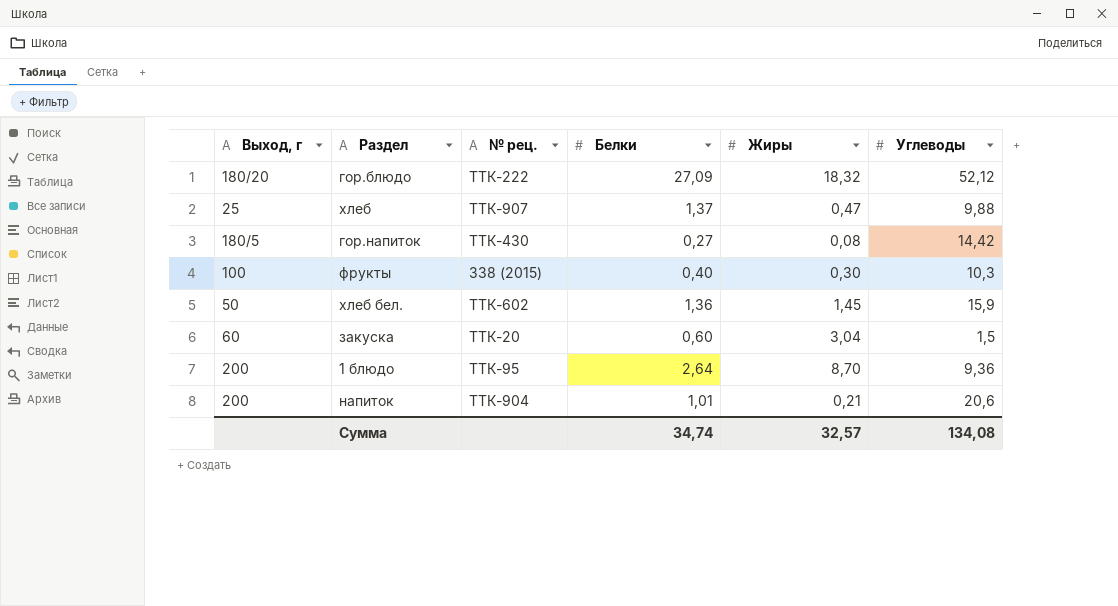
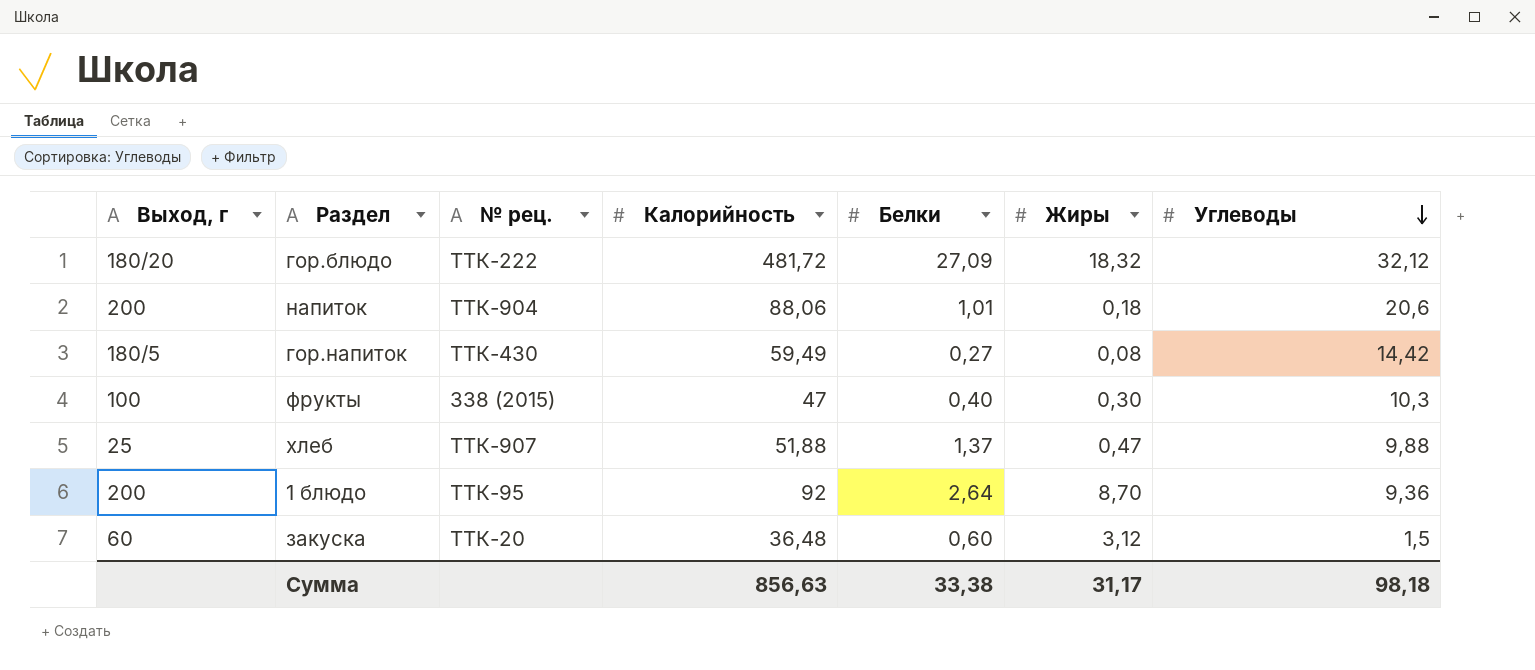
row order: none -> Углеводы descending
column Калорийность | position: none -> 4
row хлеб бел.: 50 | ТТК-602 | 1,36 | 1,45 | 15,9 -> none
гор.блюдо | Углеводы: 52,12 -> 32,12
напиток | Жиры: 0,21 -> 0,18
закуска | Жиры: 3,04 -> 3,12
Сумма | Белки: 34,74 -> 33,38
Сумма | Жиры: 32,57 -> 31,17
Сумма | Углеводы: 134,08 -> 98,18

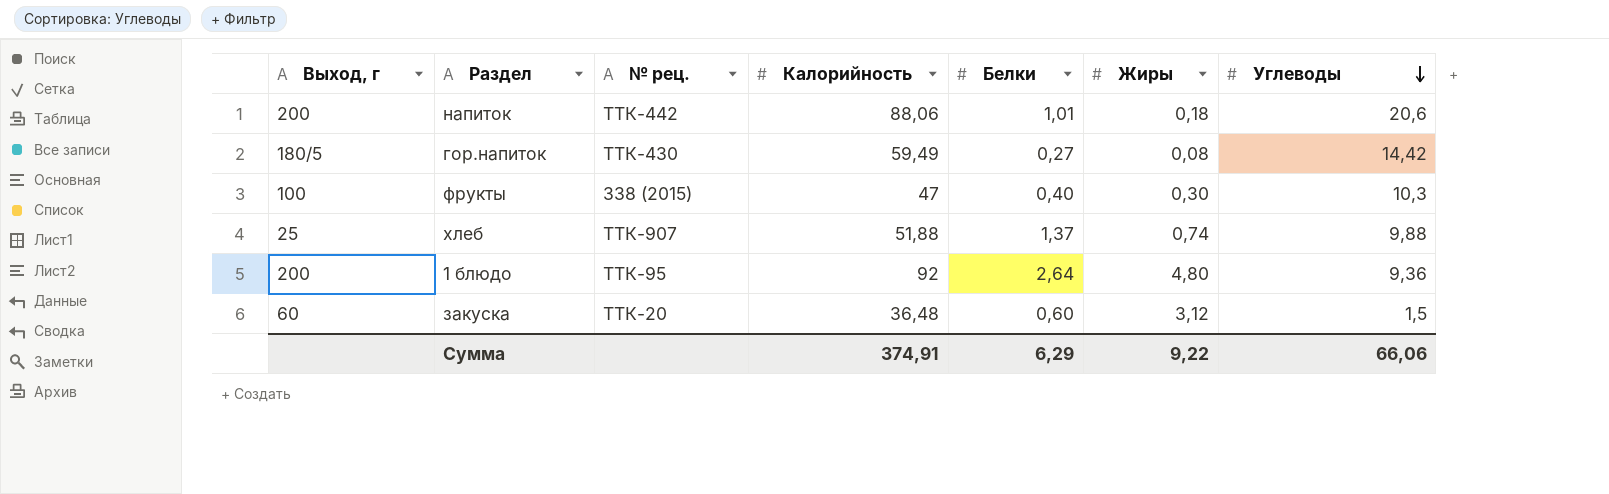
row гор.блюдо: 180/20 | ТТК-222 | 481,72 | 27,09 | 18,32 | 32,12 -> none
напиток | № рец.: ТТК-904 -> ТТК-442
хлеб | Жиры: 0,47 -> 0,74
1 блюдо | Жиры: 8,70 -> 4,80
Сумма | Калорийность: 856,63 -> 374,91
Сумма | Белки: 33,38 -> 6,29
Сумма | Жиры: 31,17 -> 9,22
Сумма | Углеводы: 98,18 -> 66,06

